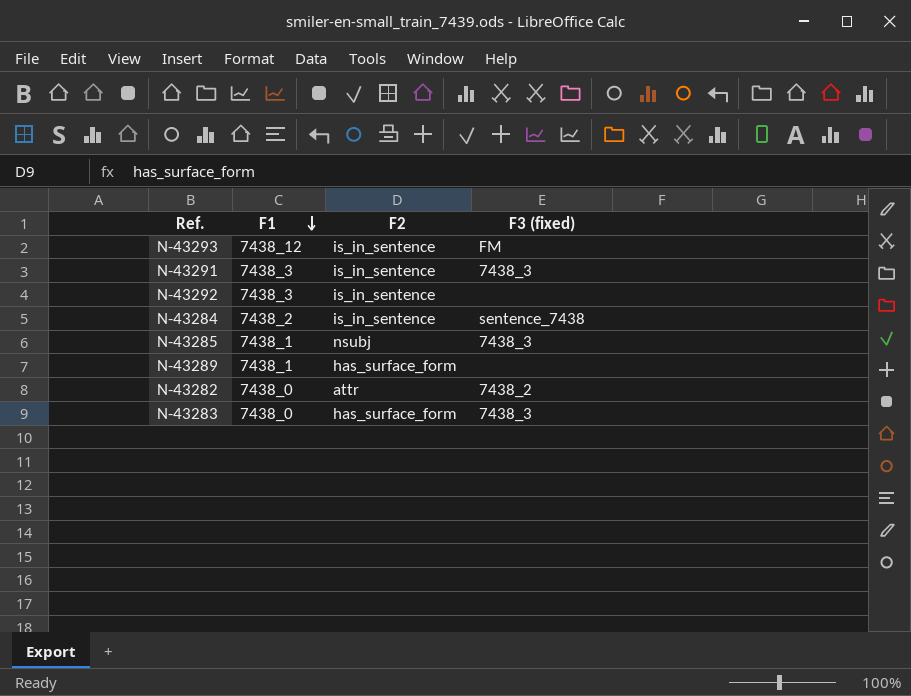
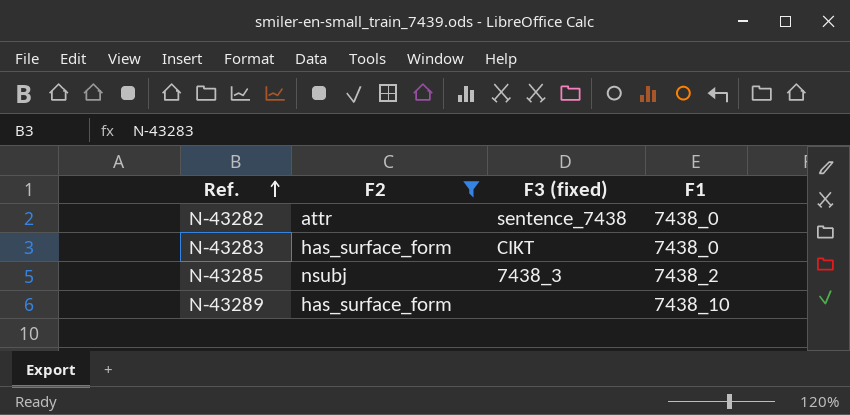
filter: none -> F2 != is_in_sentence
row order: F1 descending -> Ref. ascending
column F1 | position: 2 -> 4
N-43282 | F3 (fixed): 7438_2 -> sentence_7438
N-43283 | F3 (fixed): 7438_3 -> CIKT
N-43285 | F1: 7438_1 -> 7438_2
N-43289 | F1: 7438_1 -> 7438_10

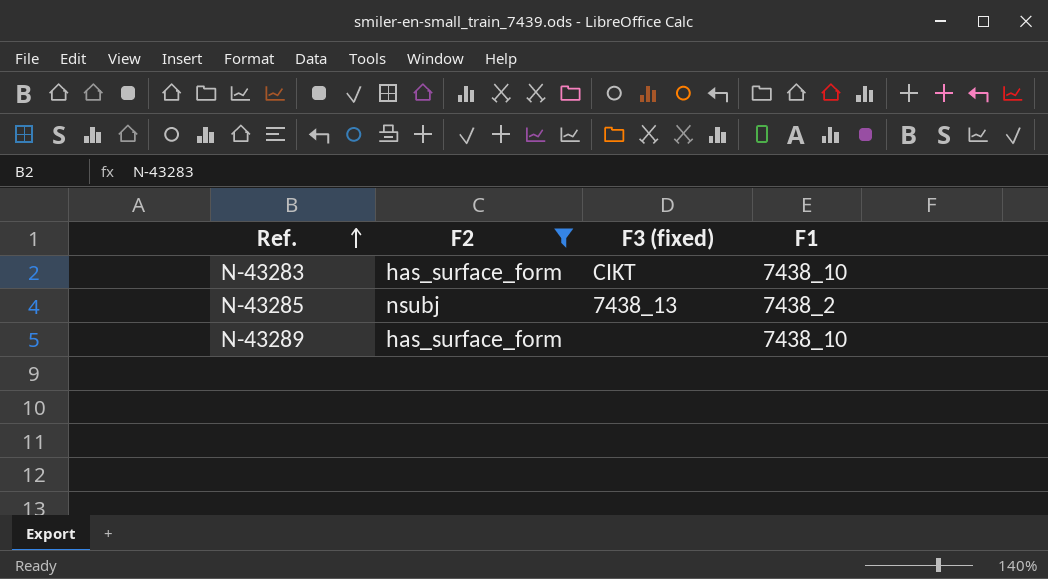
row N-43282: attr | sentence_7438 | 7438_0 -> none
N-43283 | F1: 7438_0 -> 7438_10
N-43285 | F3 (fixed): 7438_3 -> 7438_13

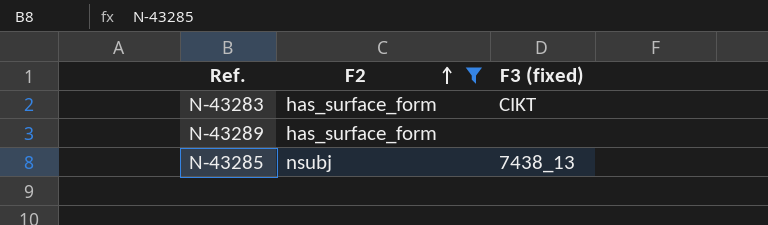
row order: Ref. ascending -> F2 ascending
column F1 | position: 4 -> none

